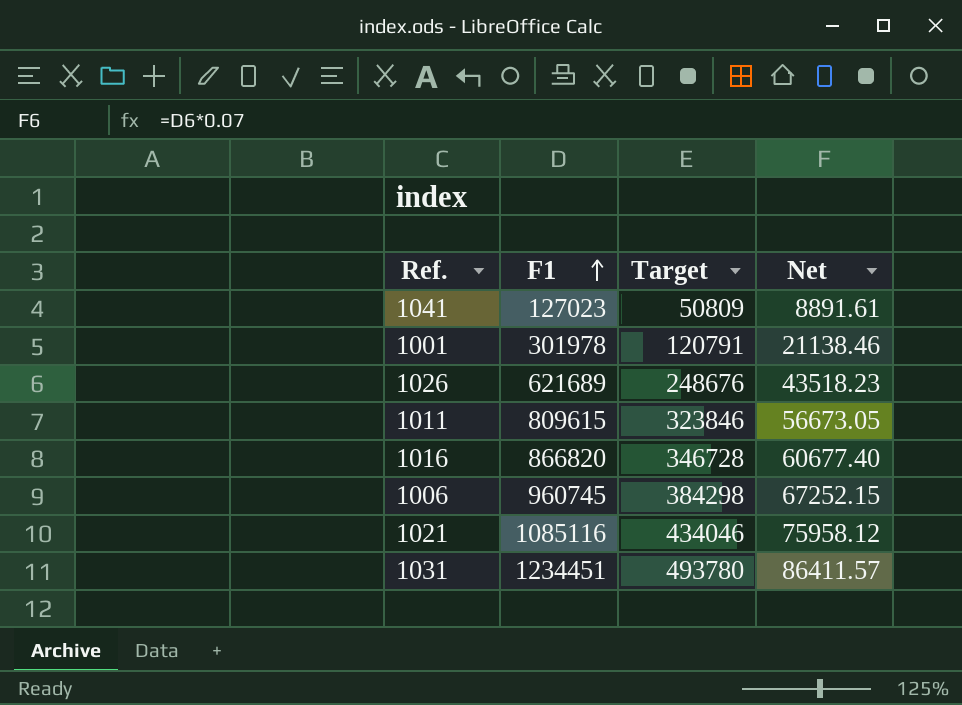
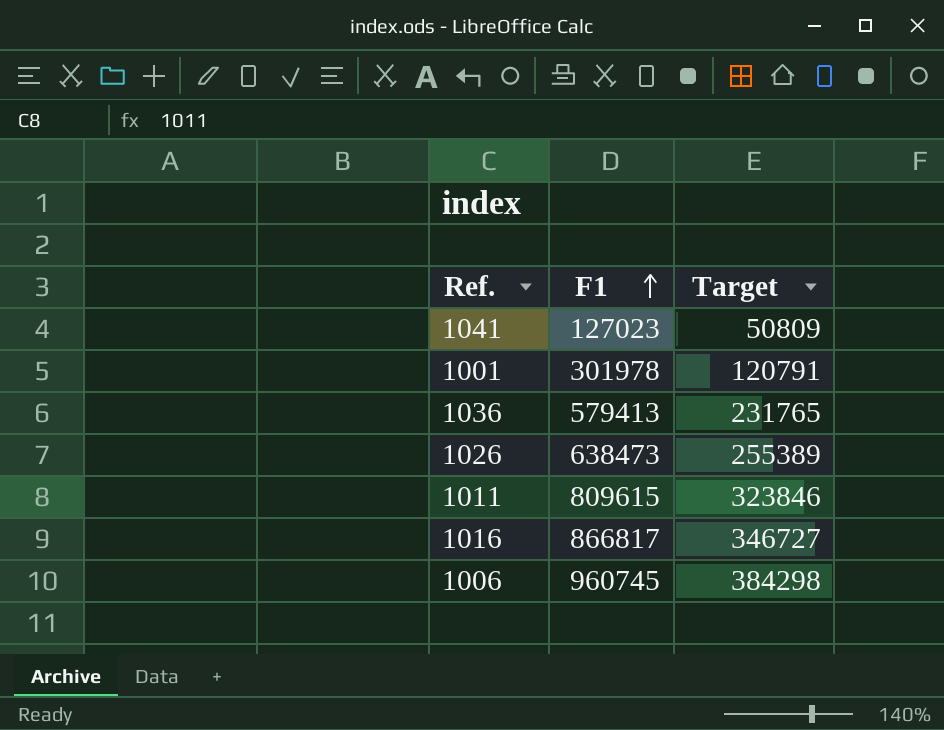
column Net | formula: [F1] * 0.07 -> none
row 1021: 1085116 | 434046 | 75958.12 -> none
row 1031: 1234451 | 493780 | 86411.57 -> none
row 1036: none -> 579413 | 231765
1026 | F1: 621689 -> 638473
1026 | Target: 248676 -> 255389
1016 | F1: 866820 -> 866817
1016 | Target: 346728 -> 346727

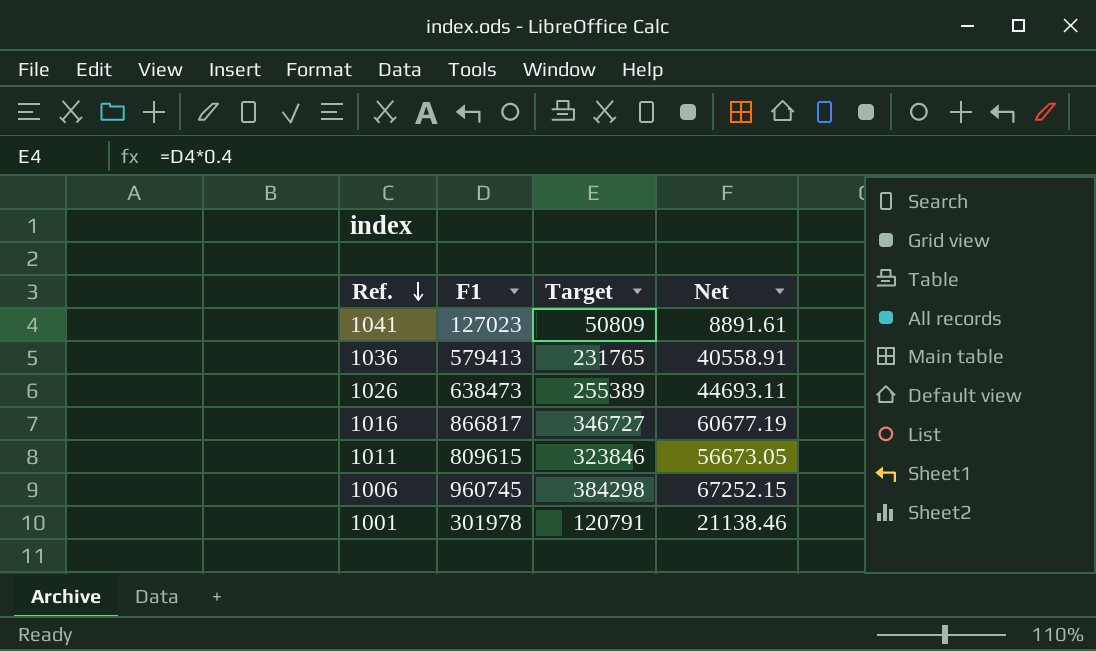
row order: F1 ascending -> Ref. descending
column Net | formula: none -> [F1] * 0.07

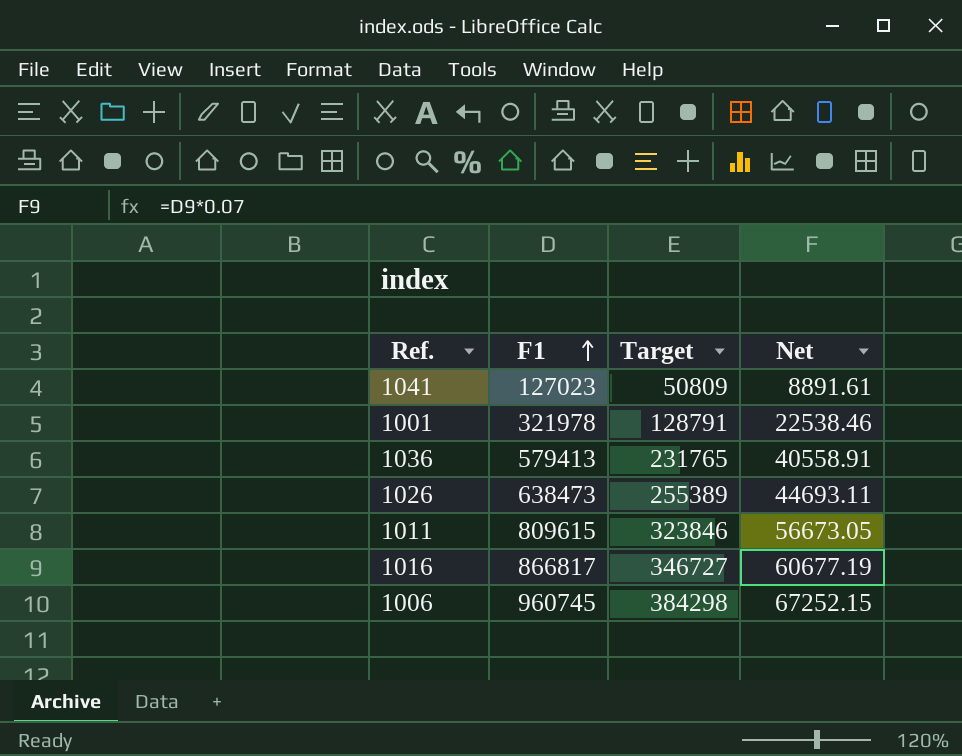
row order: Ref. descending -> F1 ascending
1001 | F1: 301978 -> 321978
1001 | Target: 120791 -> 128791
1001 | Net: 21138.46 -> 22538.46

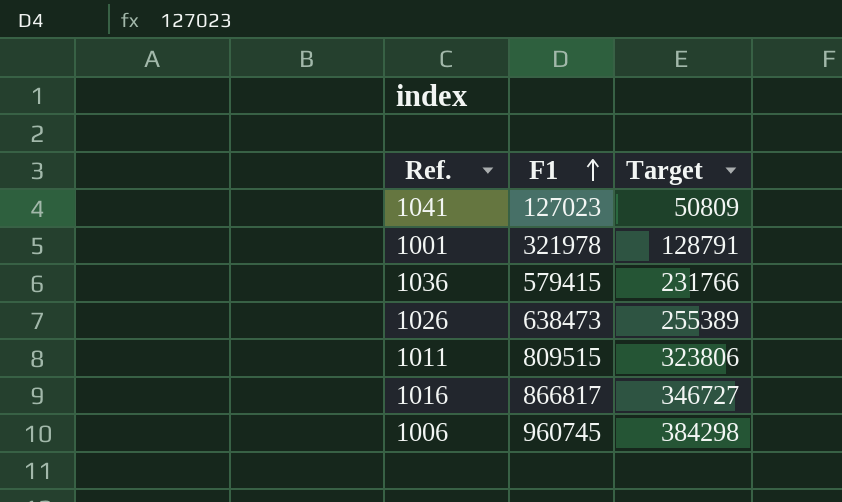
column Net | formula: [F1] * 0.07 -> none
1036 | F1: 579413 -> 579415
1036 | Target: 231765 -> 231766
1011 | F1: 809615 -> 809515
1011 | Target: 323846 -> 323806

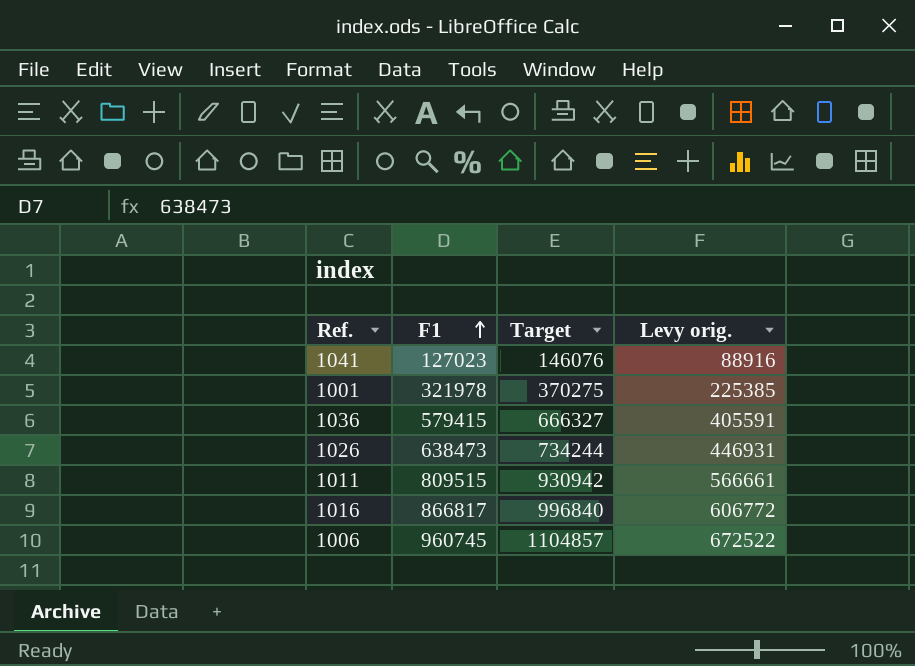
column Target | formula: [F1] * 0.4 -> [F1] * 1.15
column Levy orig. | formula: none -> [F1] * 0.7

